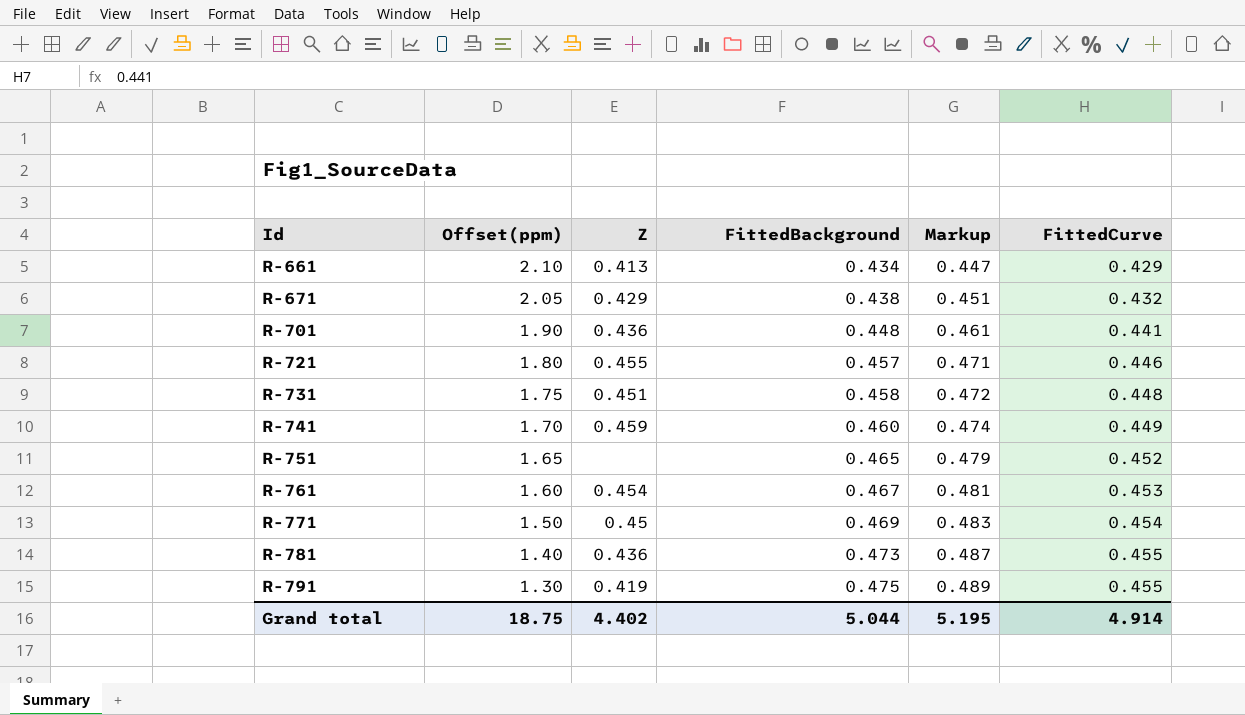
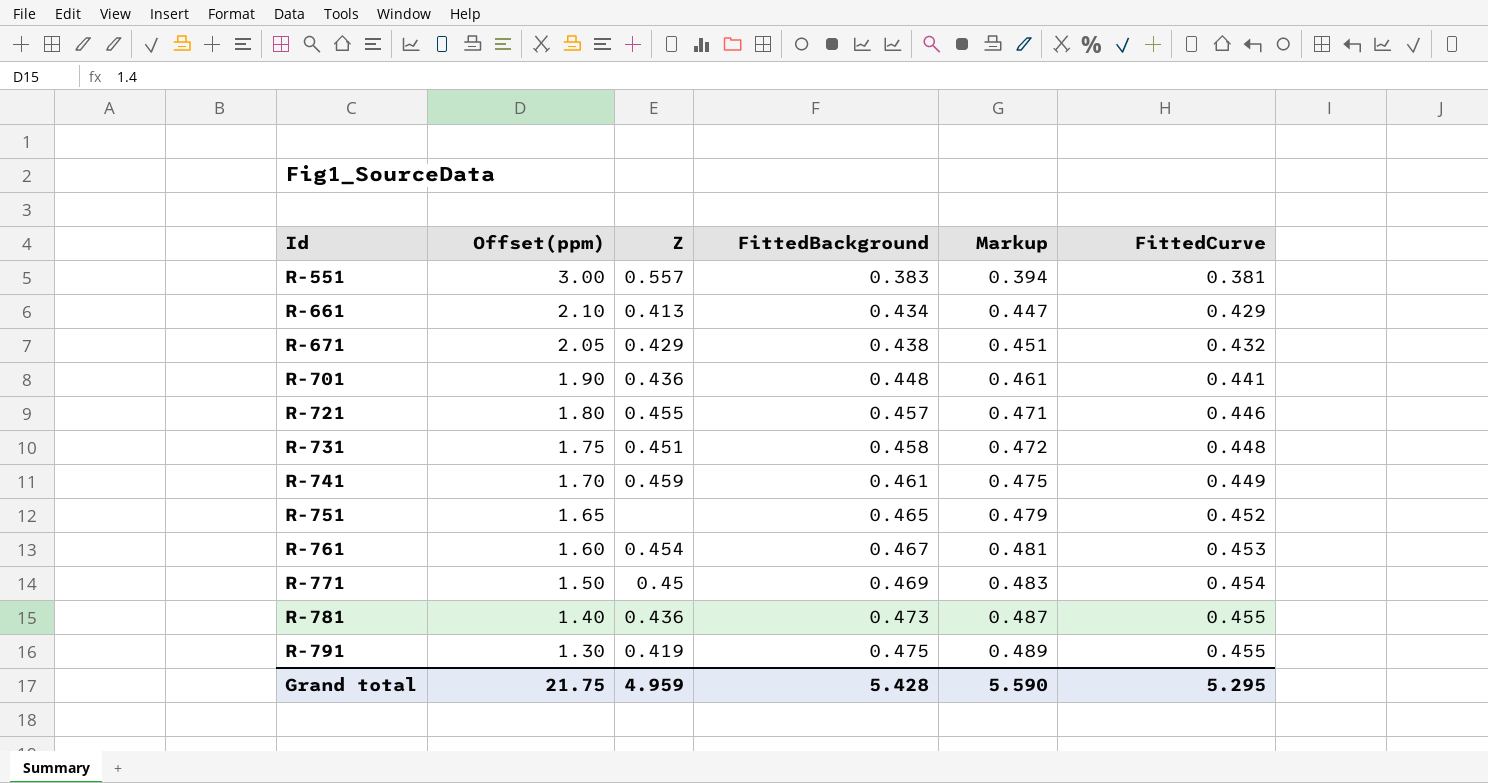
row R-551: none -> 3.00 | 0.557 | 0.383 | 0.394 | 0.381
R-741 | FittedBackground: 0.460 -> 0.461
R-741 | Markup: 0.474 -> 0.475
Grand total | Offset(ppm): 18.75 -> 21.75
Grand total | Z: 4.402 -> 4.959
Grand total | FittedBackground: 5.044 -> 5.428
Grand total | Markup: 5.195 -> 5.590
Grand total | FittedCurve: 4.914 -> 5.295

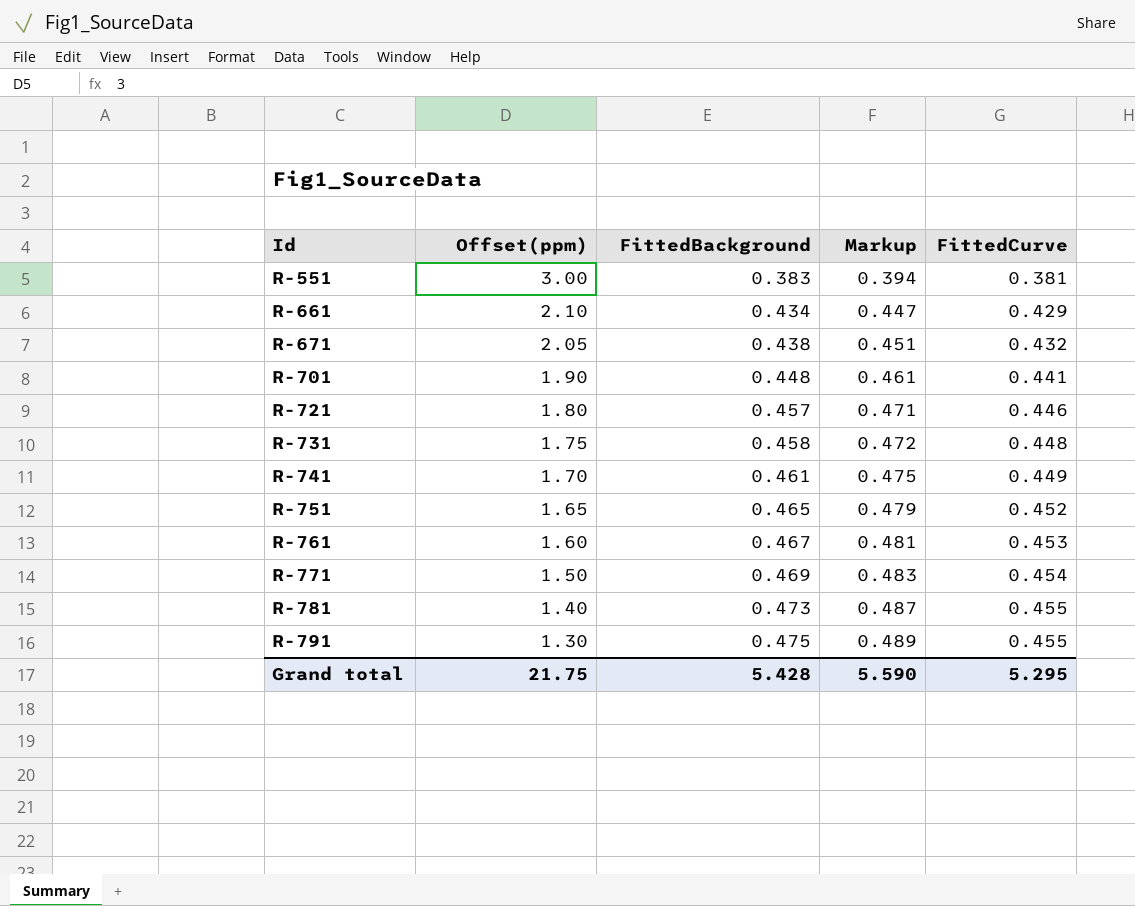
column Z | position: 3 -> none

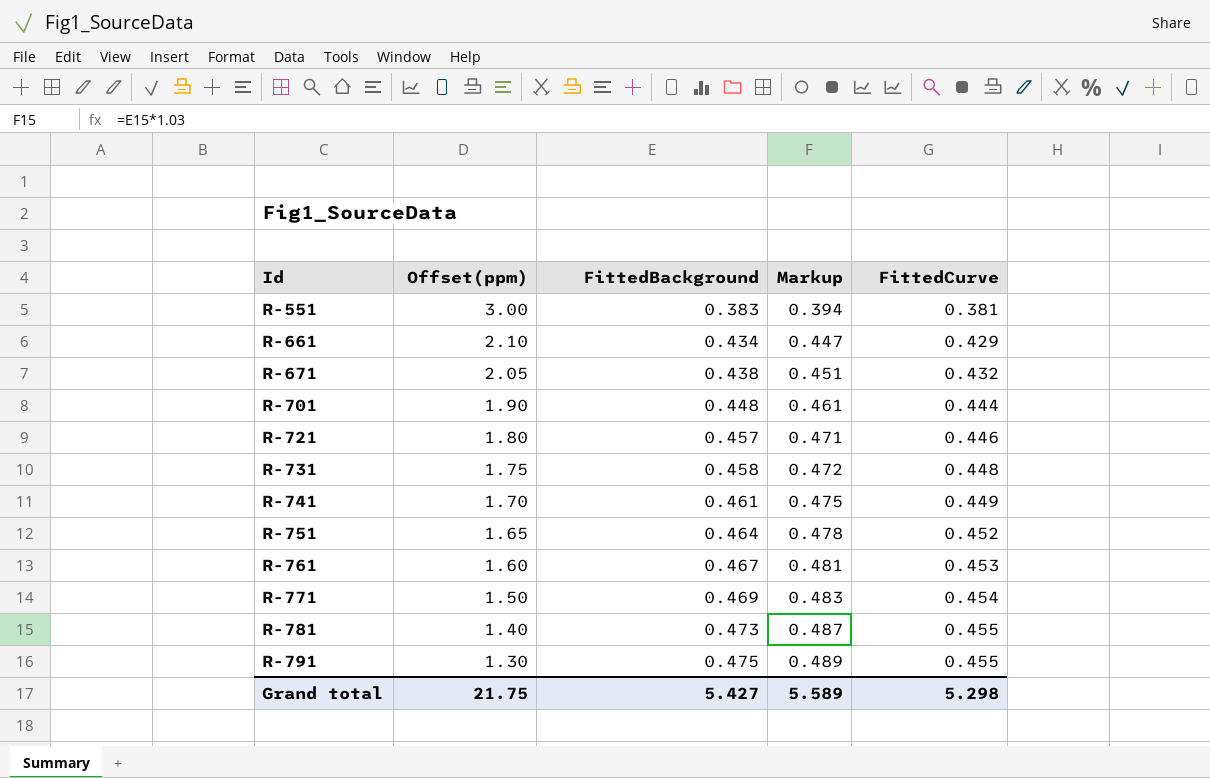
R-701 | FittedCurve: 0.441 -> 0.444
R-751 | FittedBackground: 0.465 -> 0.464
R-751 | Markup: 0.479 -> 0.478
Grand total | FittedBackground: 5.428 -> 5.427
Grand total | Markup: 5.590 -> 5.589
Grand total | FittedCurve: 5.295 -> 5.298

